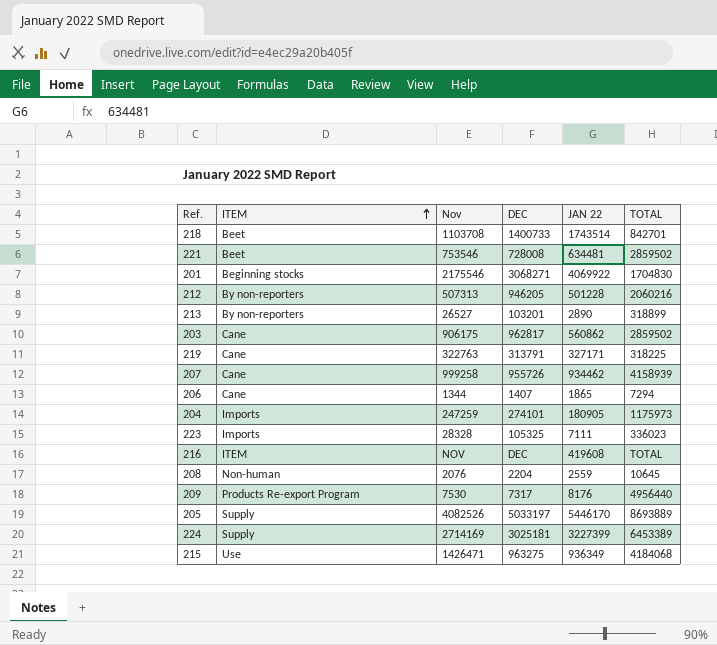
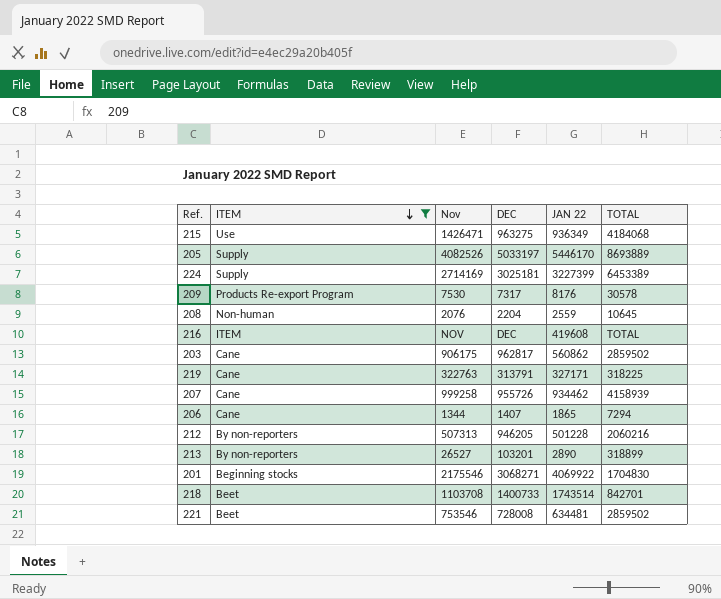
filter: none -> ITEM != Imports
row order: ITEM ascending -> ITEM descending
209 | TOTAL: 4956440 -> 30578

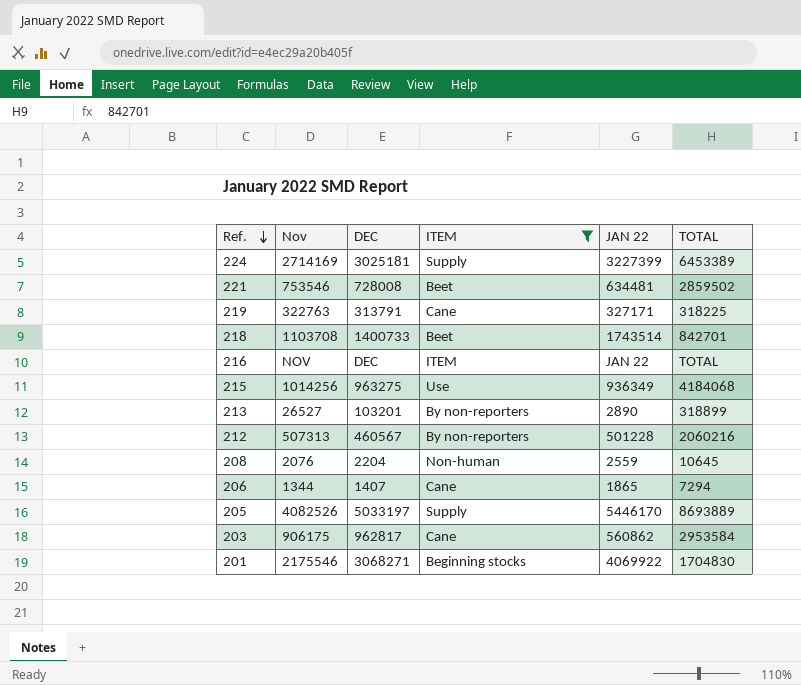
row order: ITEM descending -> Ref. descending
column ITEM | position: 2 -> 4
row 209: Products Re-export Program | 7530 | 7317 | 8176 | 30578 -> none
row 207: Cane | 999258 | 955726 | 934462 | 4158939 -> none
216 | JAN 22: 419608 -> JAN 22
215 | Nov: 1426471 -> 1014256
212 | DEC: 946205 -> 460567
203 | TOTAL: 2859502 -> 2953584

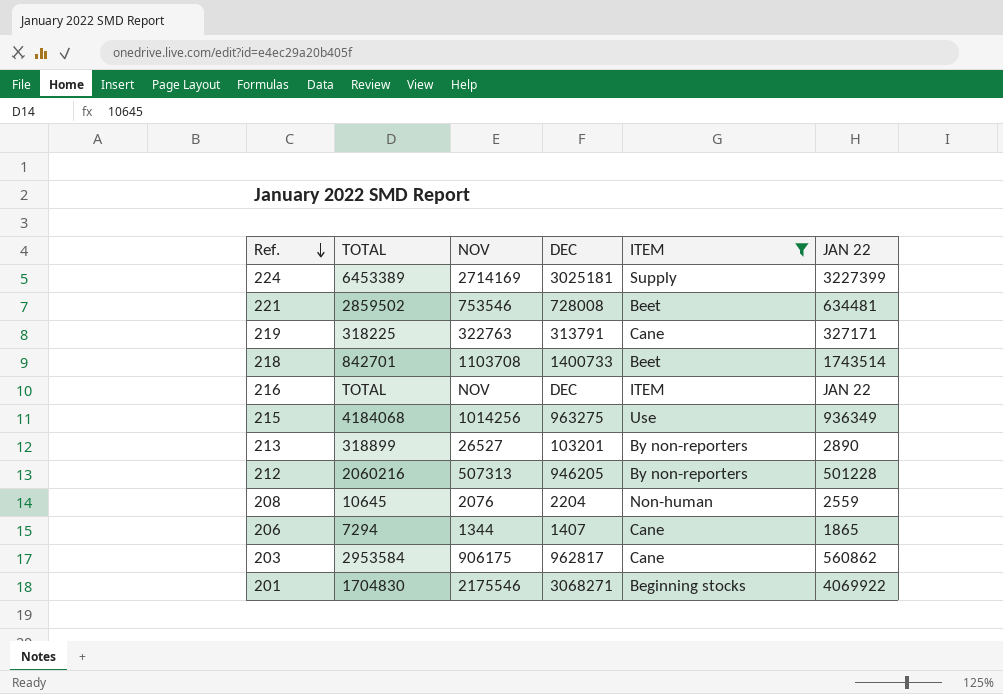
column TOTAL | position: 6 -> 2
column name: Nov -> NOV
row 205: 4082526 | 5033197 | Supply | 5446170 | 8693889 -> none
212 | DEC: 460567 -> 946205

